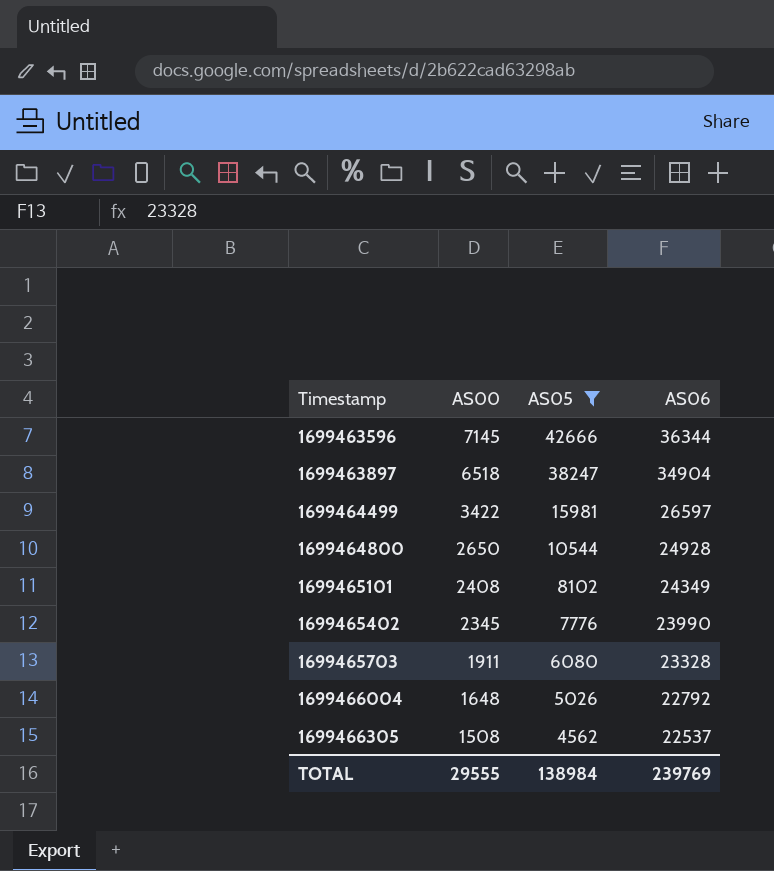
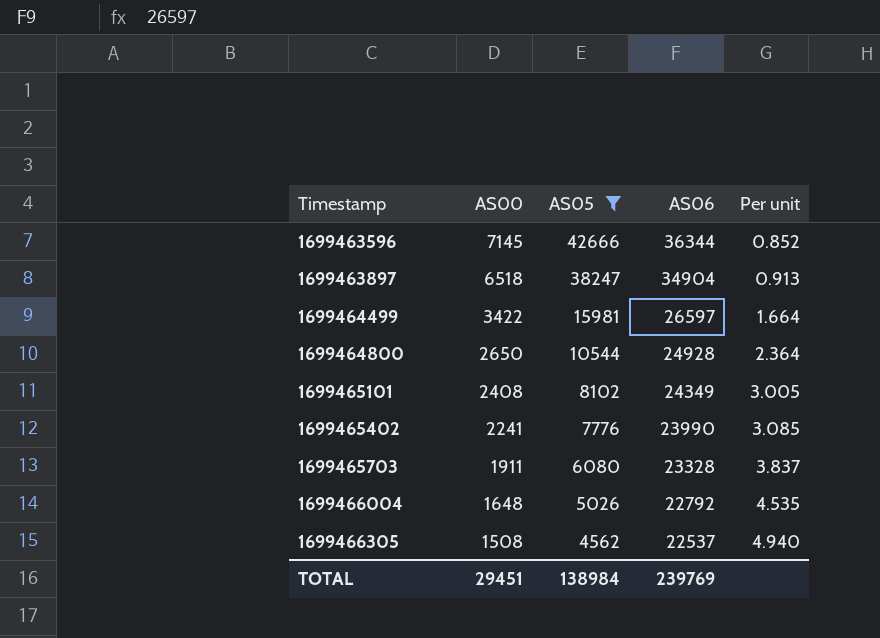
column Per unit | formula: none -> [AS06] / [AS05]
1699465402 | AS00: 2345 -> 2241
TOTAL | AS00: 29555 -> 29451

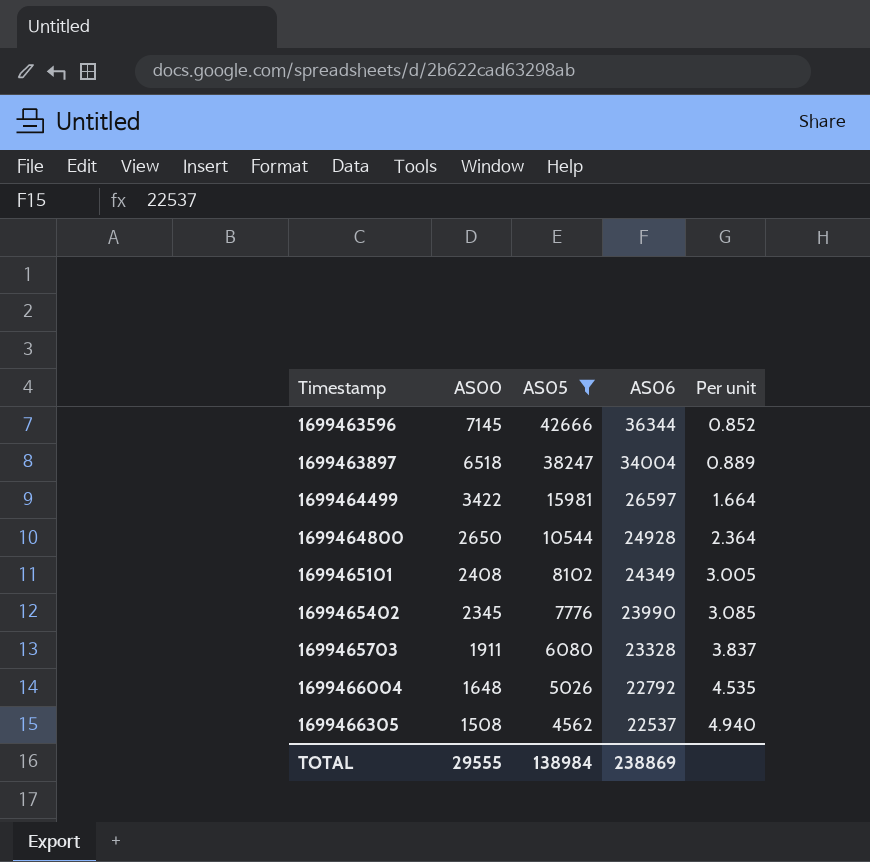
1699463897 | AS06: 34904 -> 34004
1699463897 | Per unit: 0.913 -> 0.889
1699465402 | AS00: 2241 -> 2345
TOTAL | AS00: 29451 -> 29555
TOTAL | AS06: 239769 -> 238869

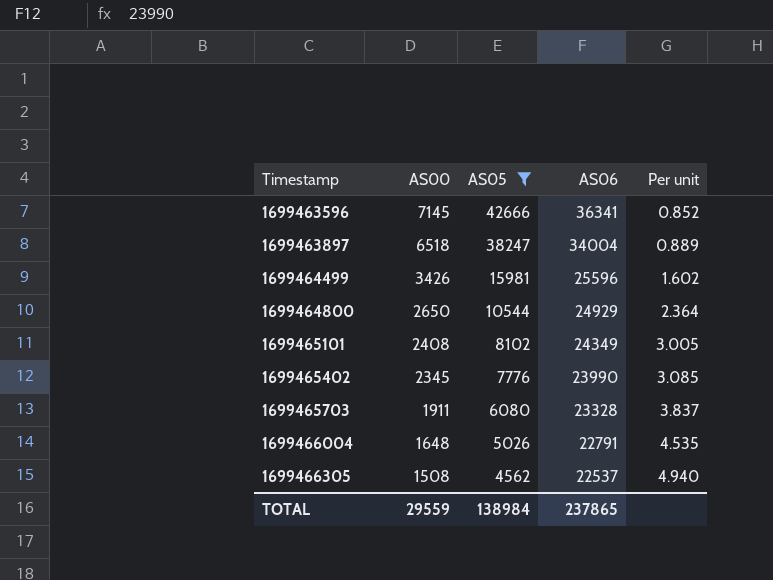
1699463596 | AS06: 36344 -> 36341
1699464499 | AS00: 3422 -> 3426
1699464499 | AS06: 26597 -> 25596
1699464499 | Per unit: 1.664 -> 1.602
1699464800 | AS06: 24928 -> 24929
1699466004 | AS06: 22792 -> 22791
TOTAL | AS00: 29555 -> 29559
TOTAL | AS06: 238869 -> 237865

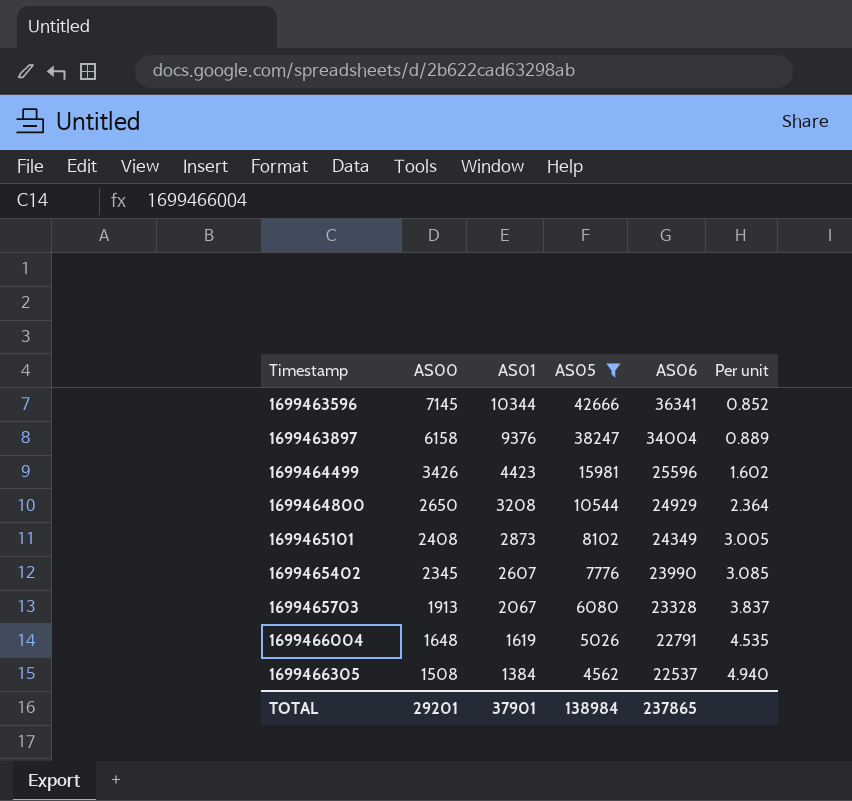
column AS01 | position: none -> 3
1699463897 | AS00: 6518 -> 6158
1699465703 | AS00: 1911 -> 1913
TOTAL | AS00: 29559 -> 29201

